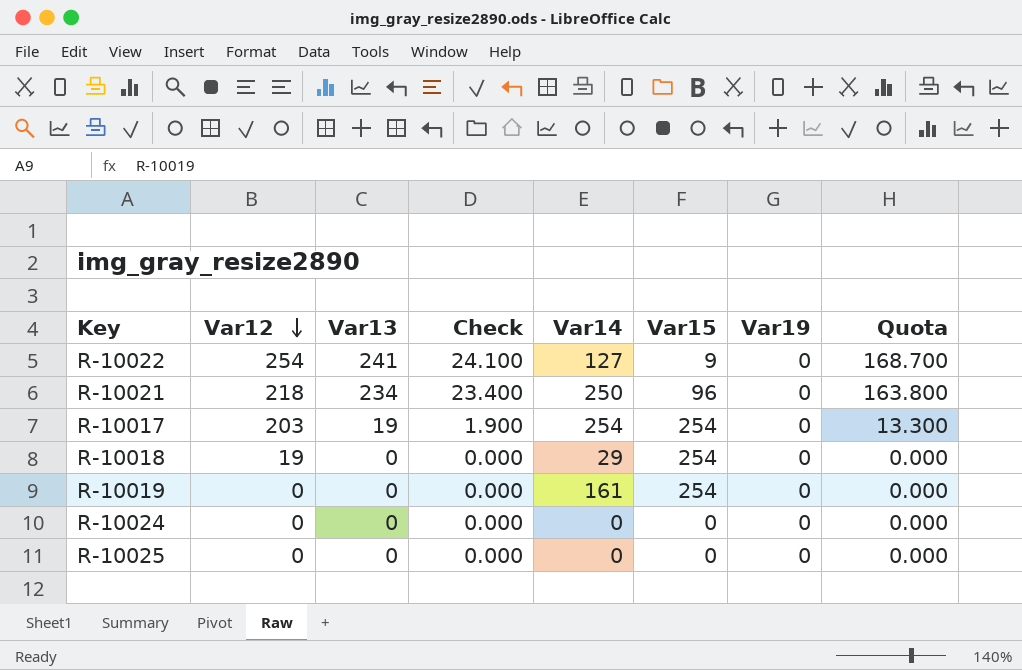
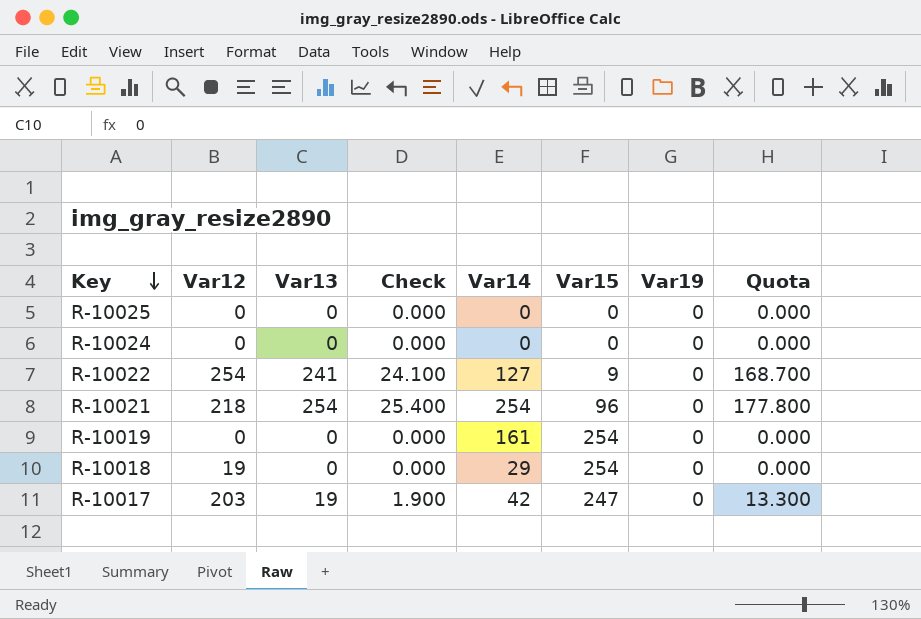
row order: Var12 descending -> Key descending
R-10021 | Var13: 234 -> 254
R-10021 | Check: 23.400 -> 25.400
R-10021 | Var14: 250 -> 254
R-10021 | Quota: 163.800 -> 177.800
R-10017 | Var14: 254 -> 42
R-10017 | Var15: 254 -> 247

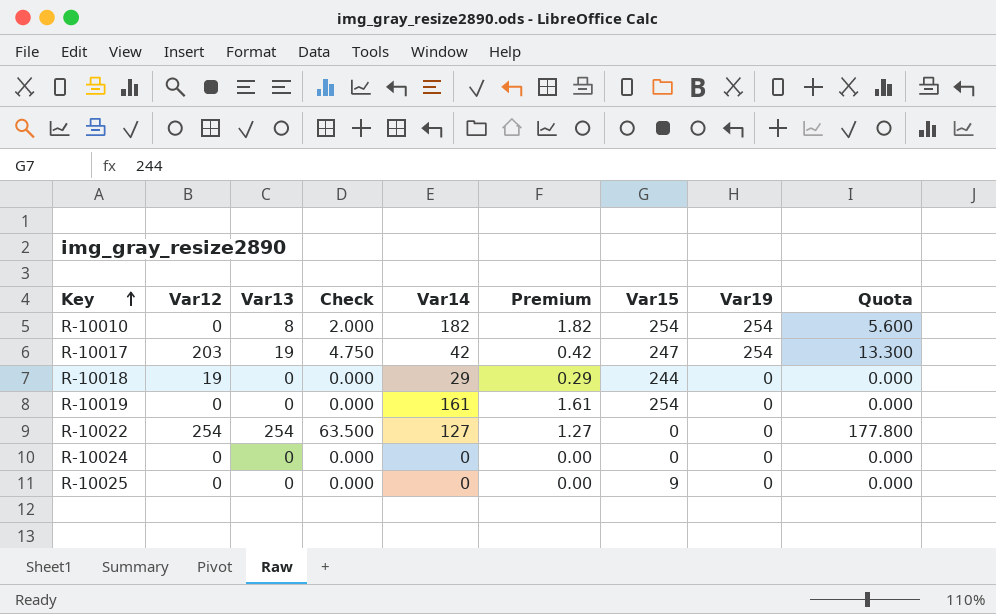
row order: Key descending -> Key ascending
column Check | formula: [Var13] * 0.1 -> [Var13] * 0.25
column Premium | formula: none -> [Var14] * 0.01
row R-10021: 218 | 254 | 25.400 | 254 | 96 | 0 | 177.800 -> none
row R-10010: none -> 0 | 8 | 2.000 | 182 | 1.82 | 254 | 254 | 5.600
R-10017 | Var19: 0 -> 254
R-10018 | Var15: 254 -> 244
R-10022 | Var13: 241 -> 254
R-10022 | Var15: 9 -> 0
R-10022 | Quota: 168.700 -> 177.800
R-10025 | Var15: 0 -> 9

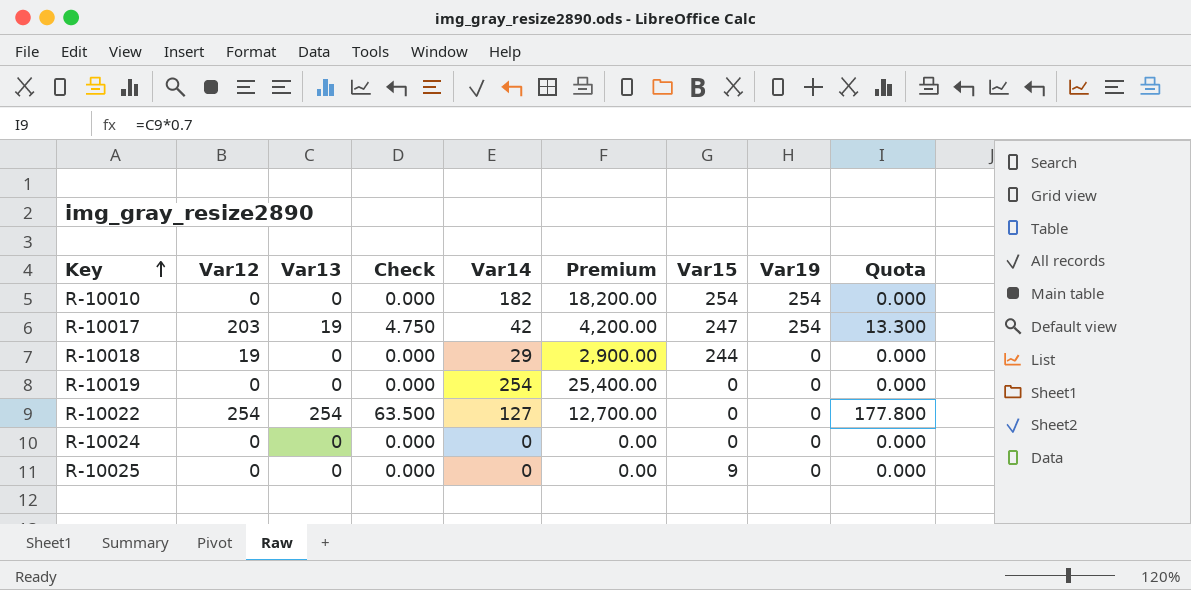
column Premium | formula: [Var14] * 0.01 -> [Var14] * 100
R-10010 | Var13: 8 -> 0
R-10010 | Check: 2.000 -> 0.000
R-10010 | Quota: 5.600 -> 0.000
R-10019 | Var14: 161 -> 254
R-10019 | Var15: 254 -> 0

